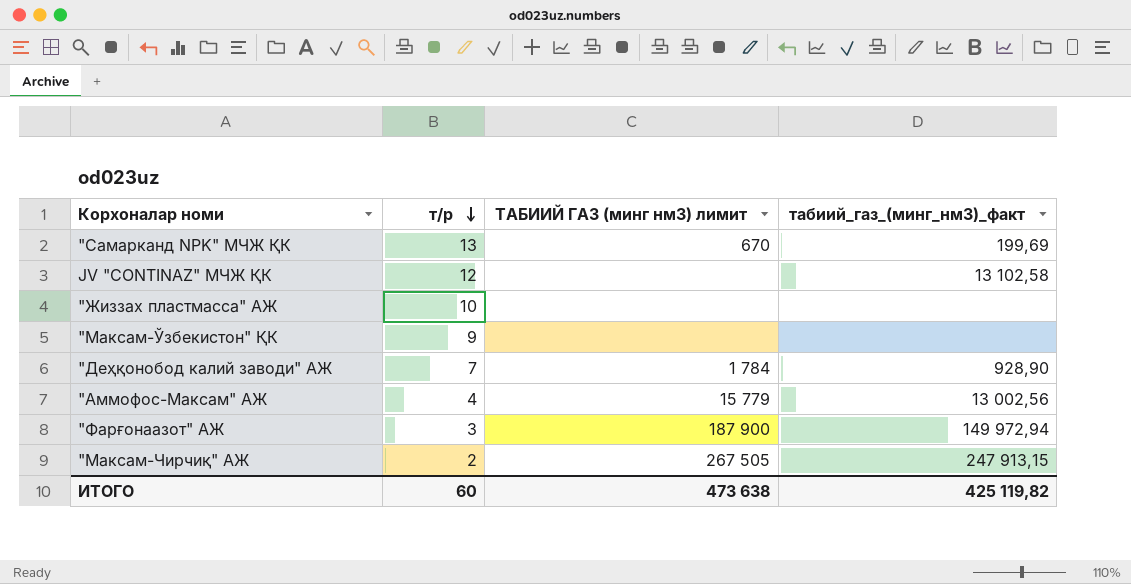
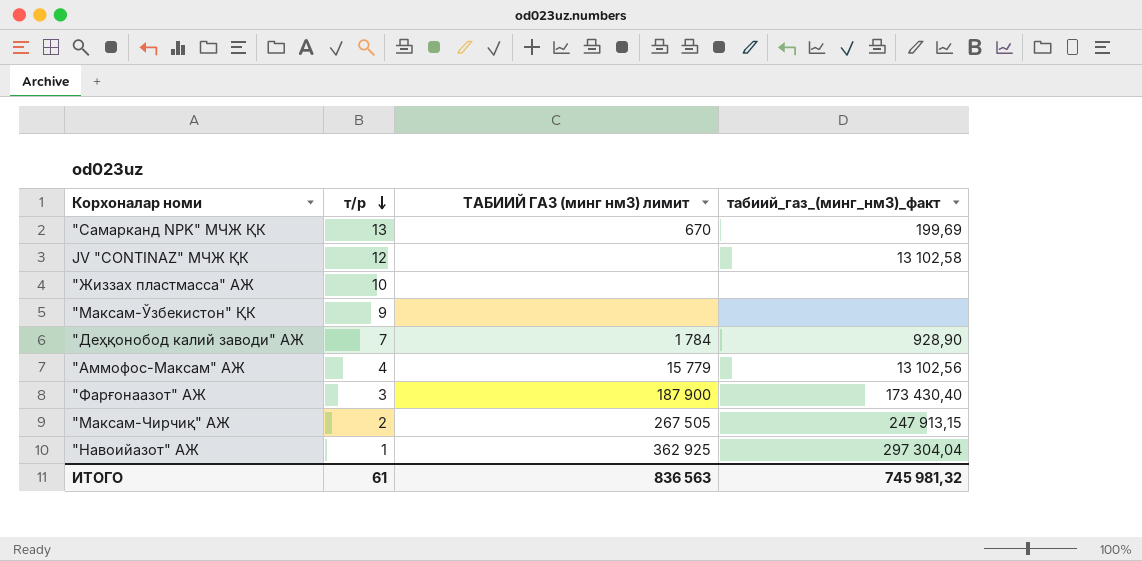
"Аммофос-Максам" АЖ | табиий_газ_(минг_нм3)_факт: 13 002,56 -> 13 102,56
"Фарғонаазот" АЖ | табиий_газ_(минг_нм3)_факт: 149 972,94 -> 173 430,40
row "Навоийазот" АЖ: none -> 1 | 362 925 | 297 304,04
ИТОГО | т/р: 60 -> 61
ИТОГО | ТАБИИЙ ГАЗ (минг нм3) лимит: 473 638 -> 836 563
ИТОГО | табиий_газ_(минг_нм3)_факт: 425 119,82 -> 745 981,32

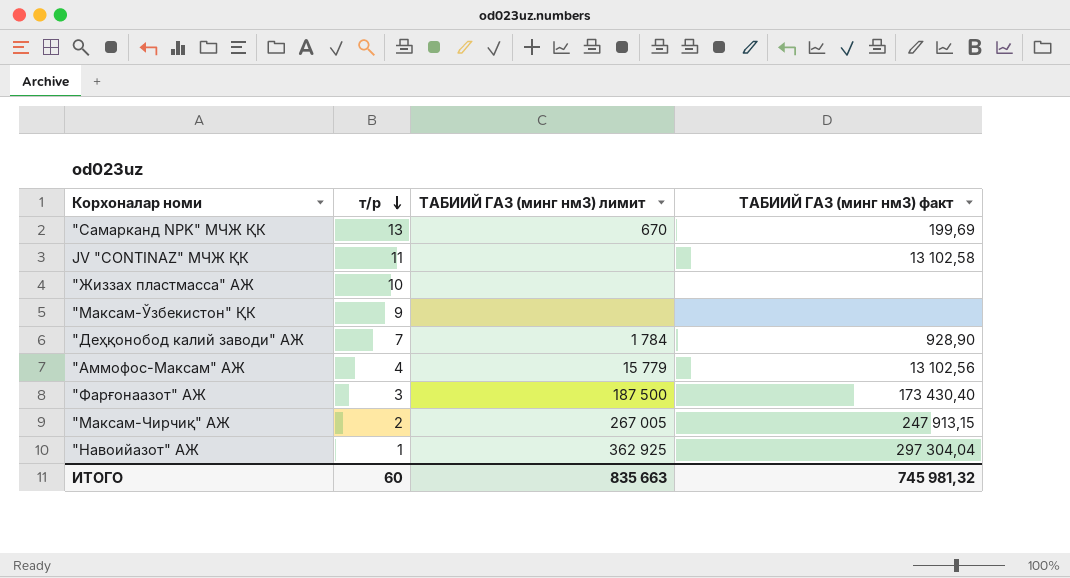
column name: табиий_газ_(минг_нм3)_факт -> ТАБИИЙ ГАЗ (минг нм3) факт
JV "CONTINAZ" МЧЖ ҚК | т/р: 12 -> 11
"Фарғонаазот" АЖ | ТАБИИЙ ГАЗ (минг нм3) лимит: 187 900 -> 187 500
"Максам-Чирчиқ" АЖ | ТАБИИЙ ГАЗ (минг нм3) лимит: 267 505 -> 267 005
ИТОГО | т/р: 61 -> 60
ИТОГО | ТАБИИЙ ГАЗ (минг нм3) лимит: 836 563 -> 835 663

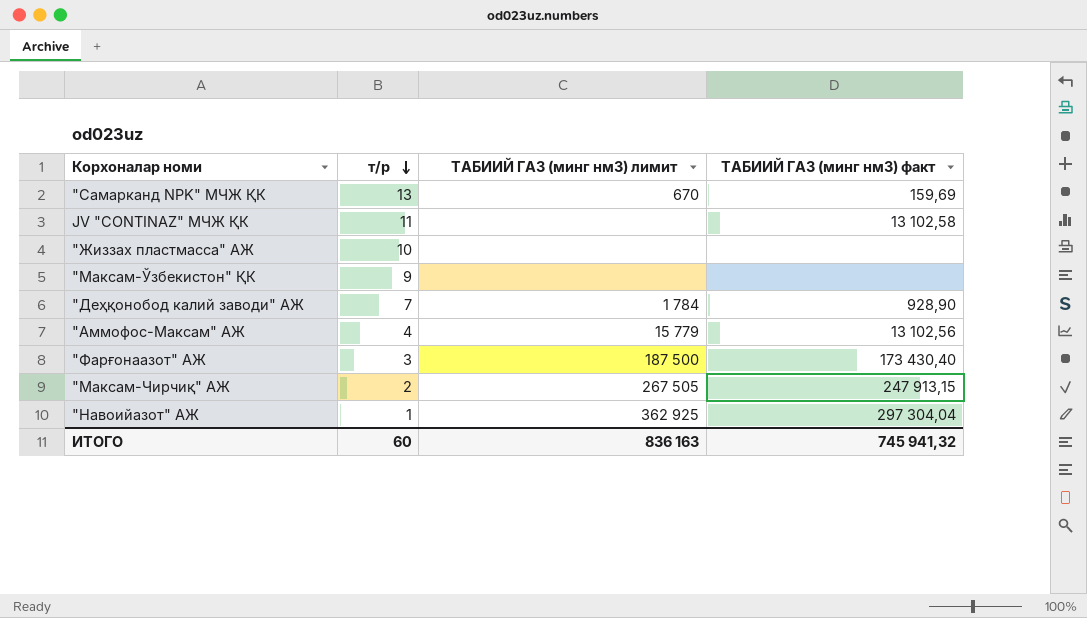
"Самарканд NPK" МЧЖ ҚК | ТАБИИЙ ГАЗ (минг нм3) факт: 199,69 -> 159,69
"Максам-Чирчиқ" АЖ | ТАБИИЙ ГАЗ (минг нм3) лимит: 267 005 -> 267 505
ИТОГО | ТАБИИЙ ГАЗ (минг нм3) лимит: 835 663 -> 836 163
ИТОГО | ТАБИИЙ ГАЗ (минг нм3) факт: 745 981,32 -> 745 941,32

